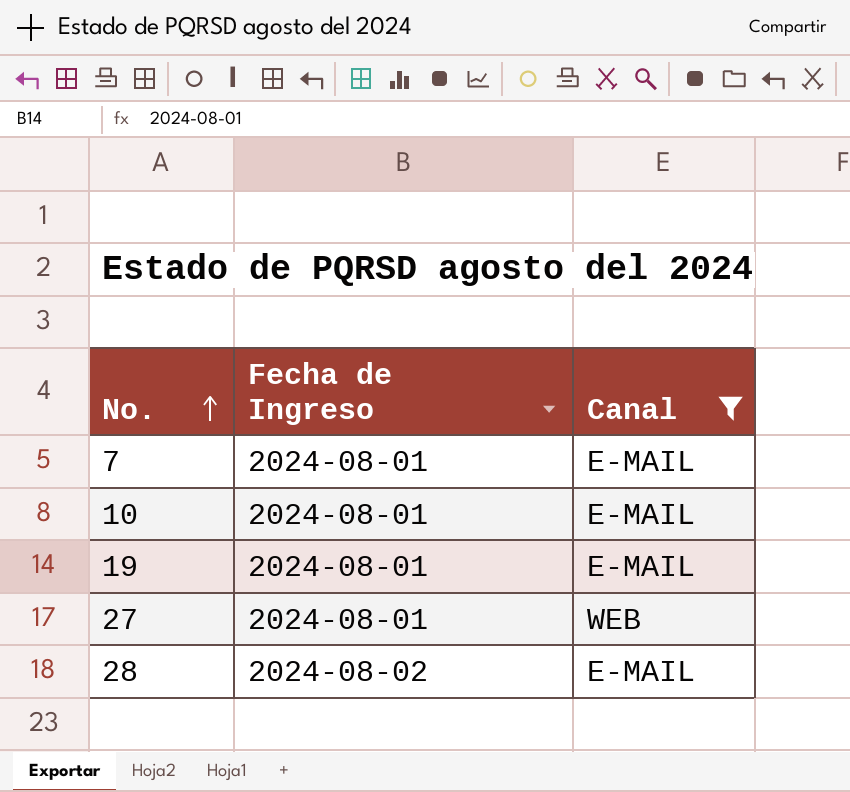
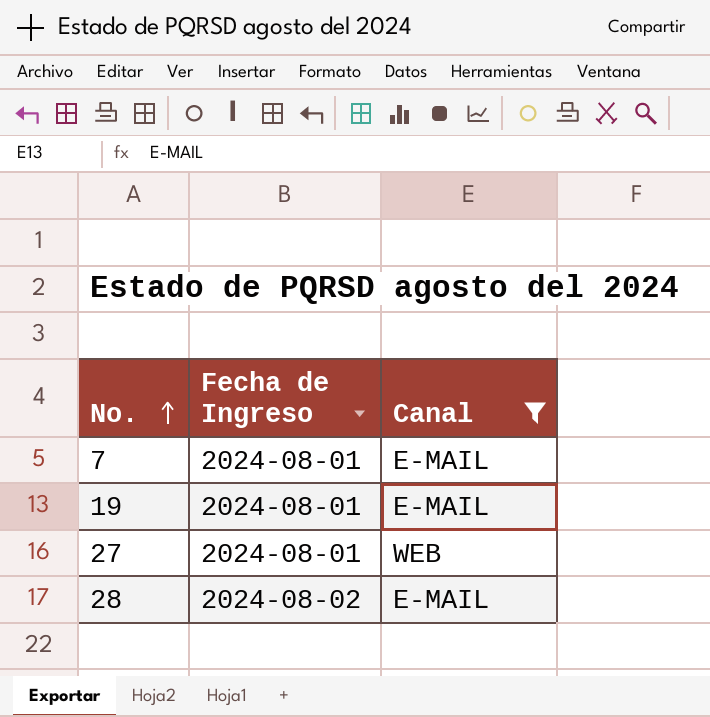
row 10: 2024-08-01 | E-MAIL -> none

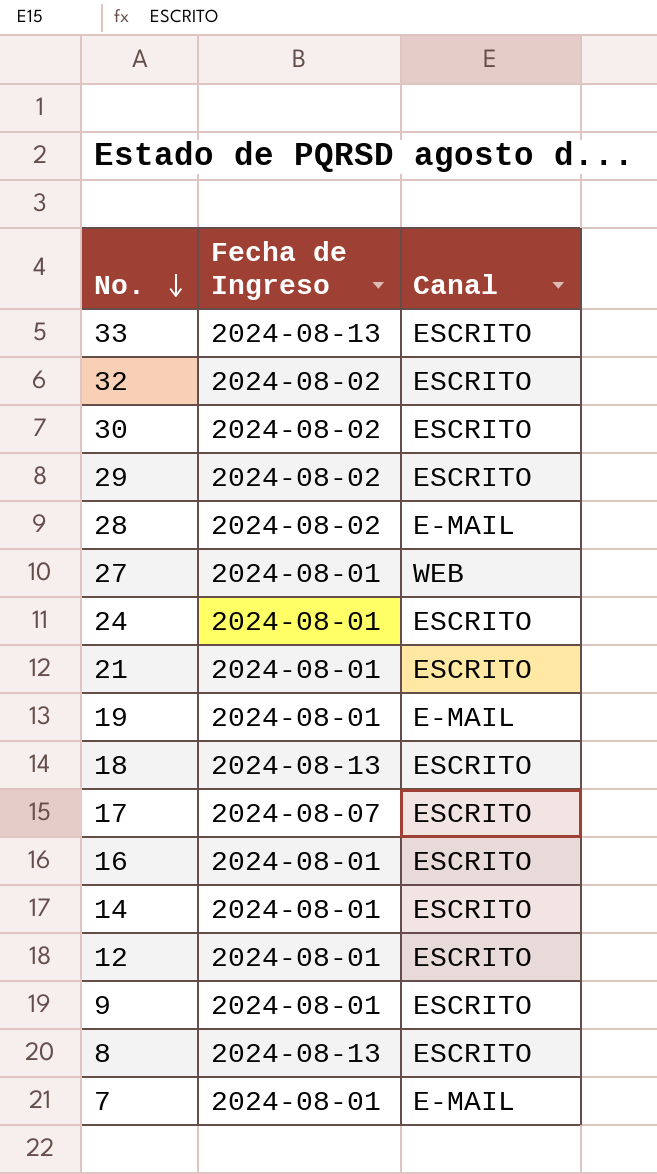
filter: Canal != ESCRITO -> none
row order: No. ascending -> No. descending

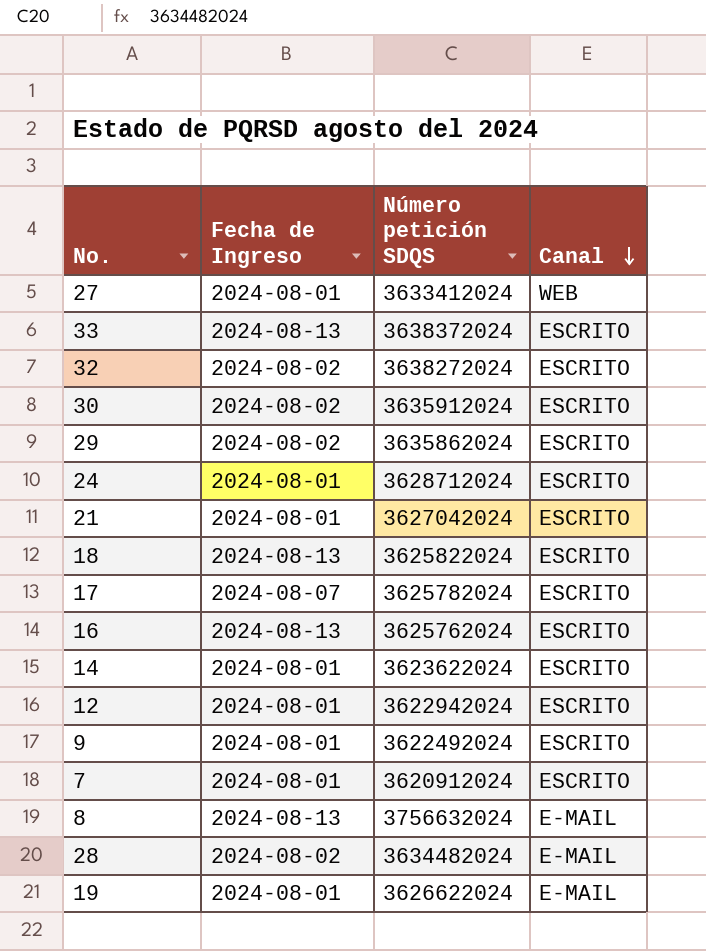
row order: No. descending -> Canal descending
column Número petición SDQS | position: none -> 3
16 | Fecha de Ingreso: 2024-08-01 -> 2024-08-13
7 | Canal: E-MAIL -> ESCRITO
8 | Canal: ESCRITO -> E-MAIL

